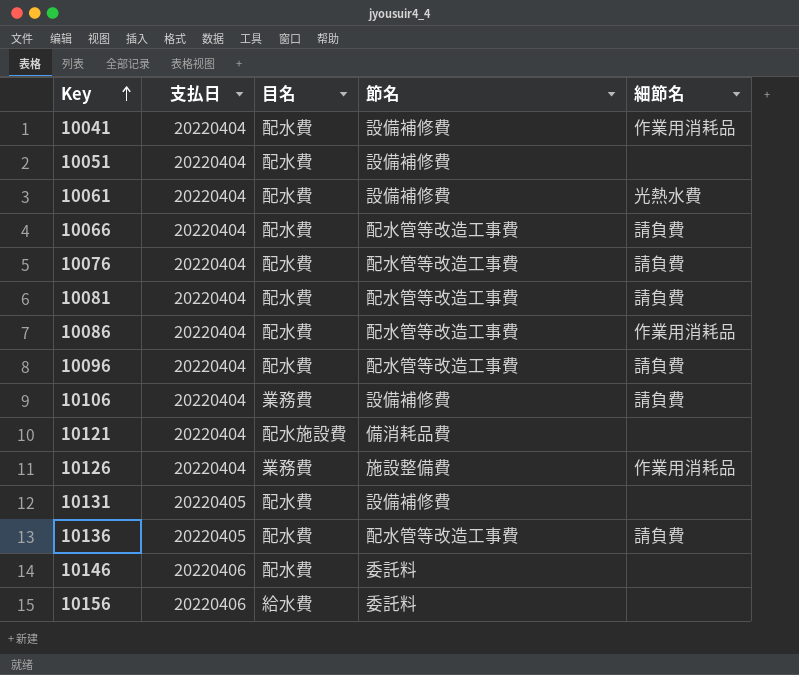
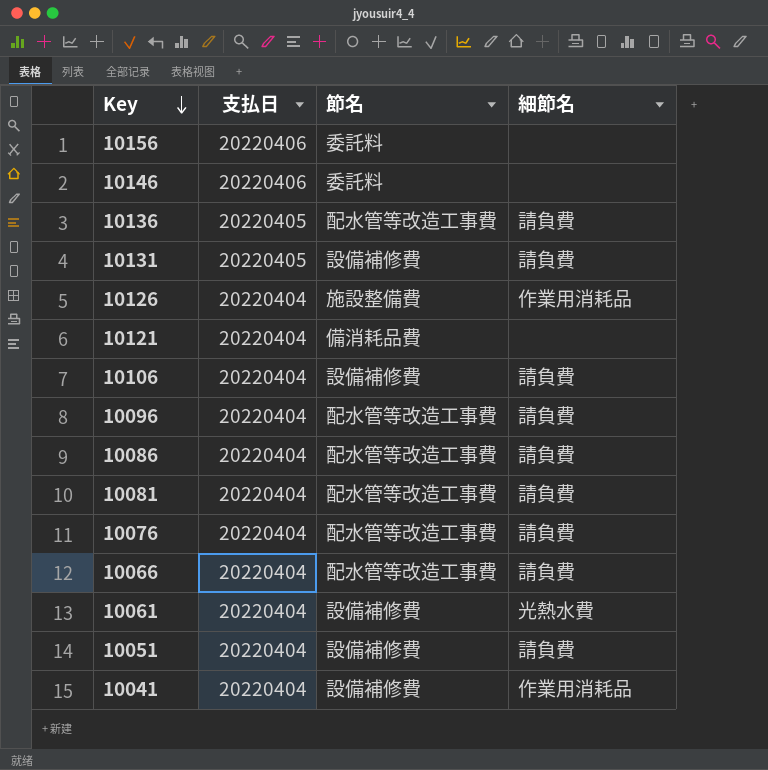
row order: Key ascending -> Key descending
column 目名 | position: 3 -> none
10131 | 細節名: none -> 請負費
10086 | 細節名: 作業用消耗品 -> 請負費
10051 | 細節名: none -> 請負費

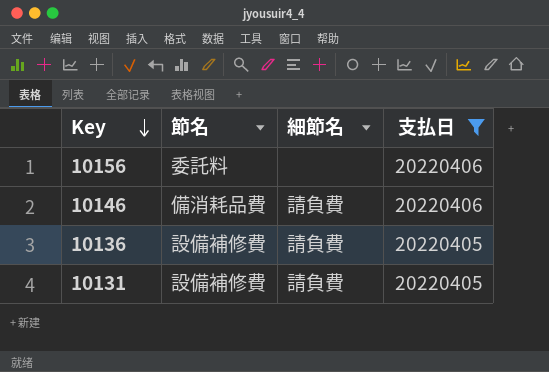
filter: none -> 支払日 != 20220404
column 支払日 | position: 2 -> 4
10146 | 節名: 委託料 -> 備消耗品費
10146 | 細節名: none -> 請負費
10136 | 節名: 配水管等改造工事費 -> 設備補修費

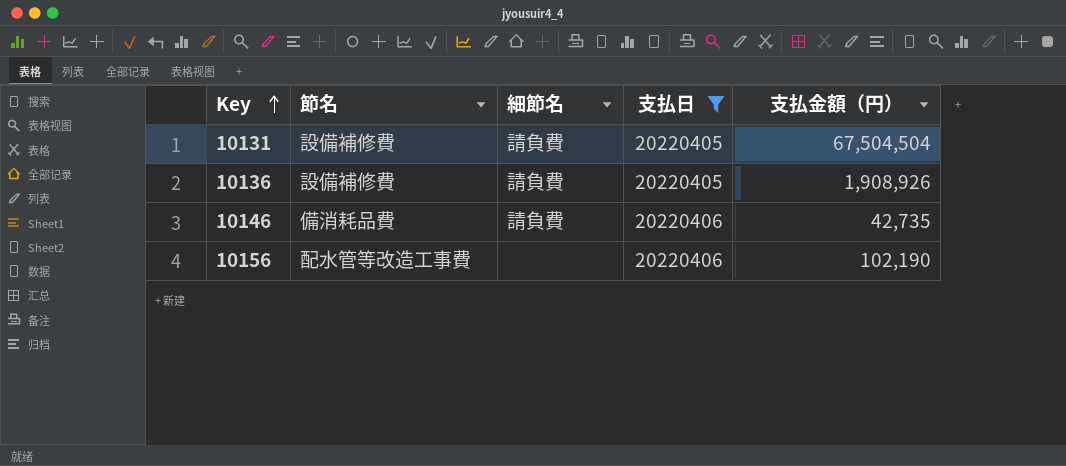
row order: Key descending -> Key ascending
column 支払金額（円） | position: none -> 5
10156 | 節名: 委託料 -> 配水管等改造工事費

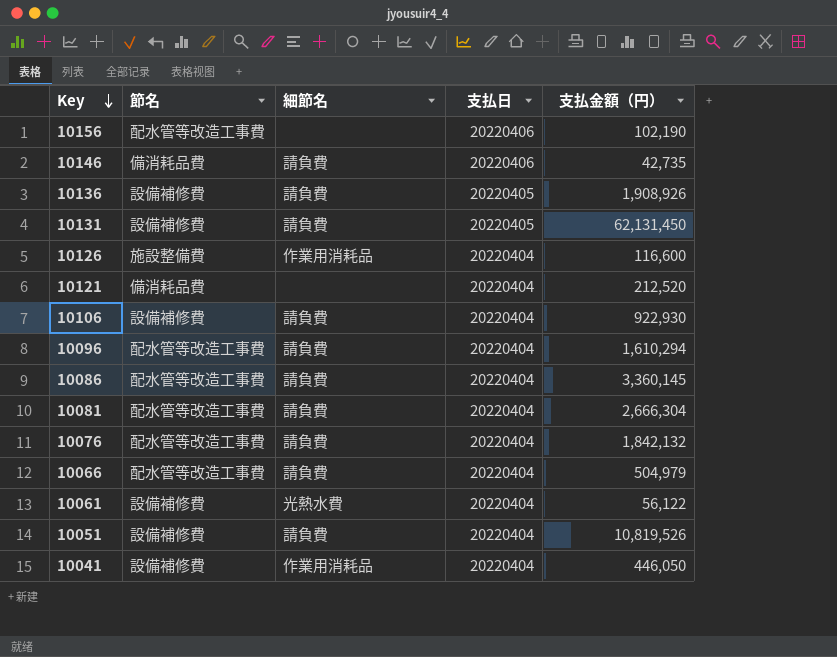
filter: 支払日 != 20220404 -> none
row order: Key ascending -> Key descending
10131 | 支払金額（円）: 67,504,504 -> 62,131,450

